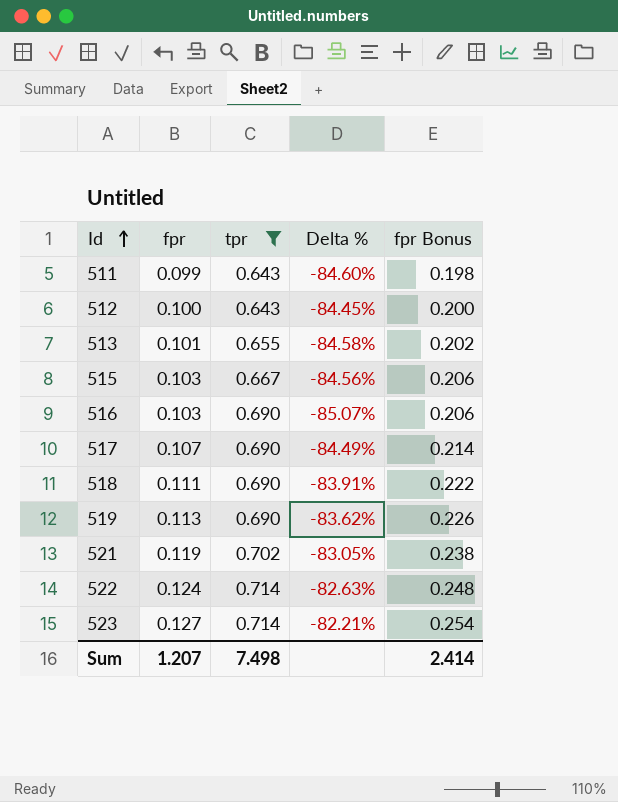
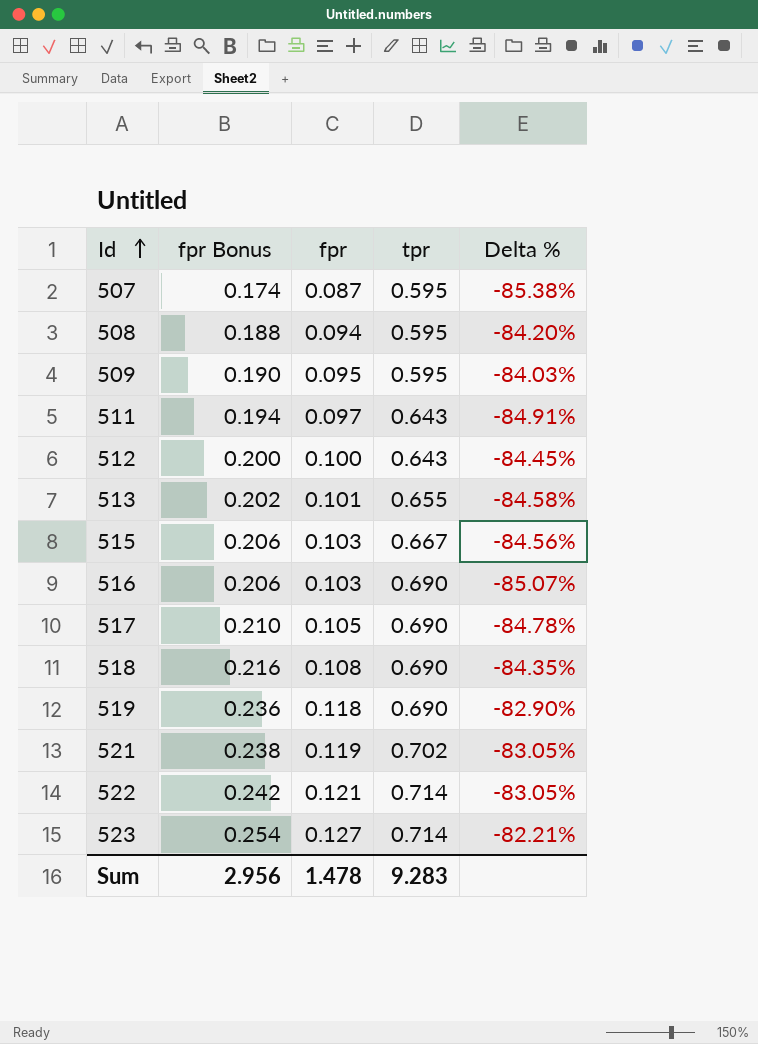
filter: tpr != 0.595 -> none
column fpr Bonus | position: 5 -> 2
511 | fpr Bonus: 0.198 -> 0.194
511 | fpr: 0.099 -> 0.097
511 | Delta %: -84.60% -> -84.91%
517 | fpr Bonus: 0.214 -> 0.210
517 | fpr: 0.107 -> 0.105
517 | Delta %: -84.49% -> -84.78%
518 | fpr Bonus: 0.222 -> 0.216
518 | fpr: 0.111 -> 0.108
518 | Delta %: -83.91% -> -84.35%
519 | fpr Bonus: 0.226 -> 0.236
519 | fpr: 0.113 -> 0.118
519 | Delta %: -83.62% -> -82.90%
522 | fpr Bonus: 0.248 -> 0.242
522 | fpr: 0.124 -> 0.121
522 | Delta %: -82.63% -> -83.05%
Sum | fpr Bonus: 2.414 -> 2.956
Sum | fpr: 1.207 -> 1.478
Sum | tpr: 7.498 -> 9.283

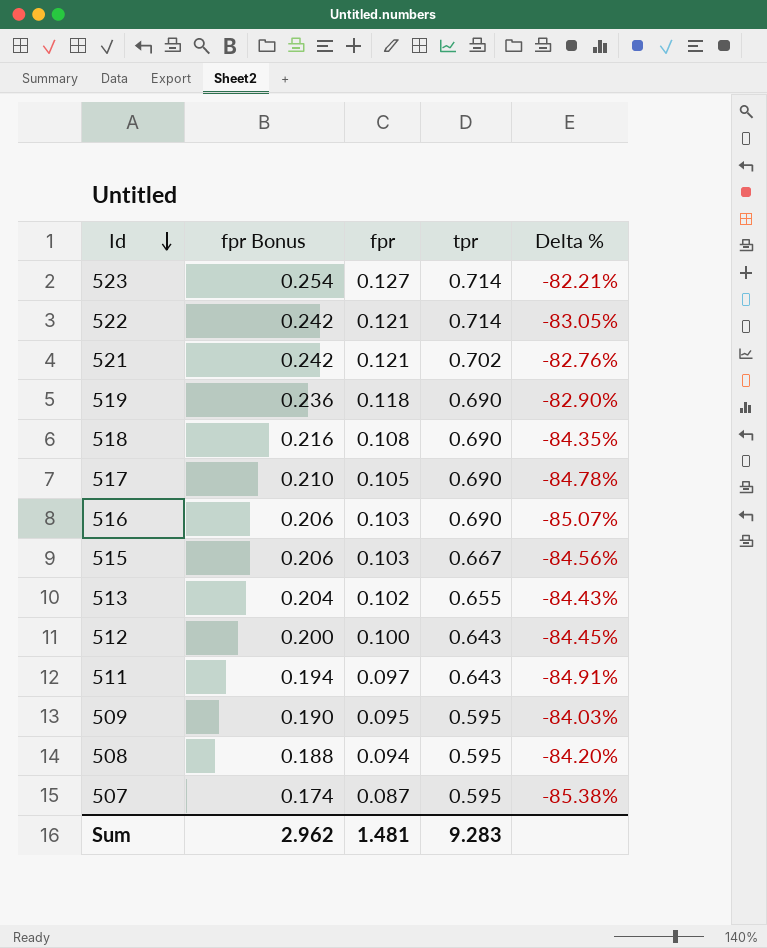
row order: Id ascending -> Id descending
521 | fpr Bonus: 0.238 -> 0.242
521 | fpr: 0.119 -> 0.121
521 | Delta %: -83.05% -> -82.76%
513 | fpr Bonus: 0.202 -> 0.204
513 | fpr: 0.101 -> 0.102
513 | Delta %: -84.58% -> -84.43%
Sum | fpr Bonus: 2.956 -> 2.962
Sum | fpr: 1.478 -> 1.481

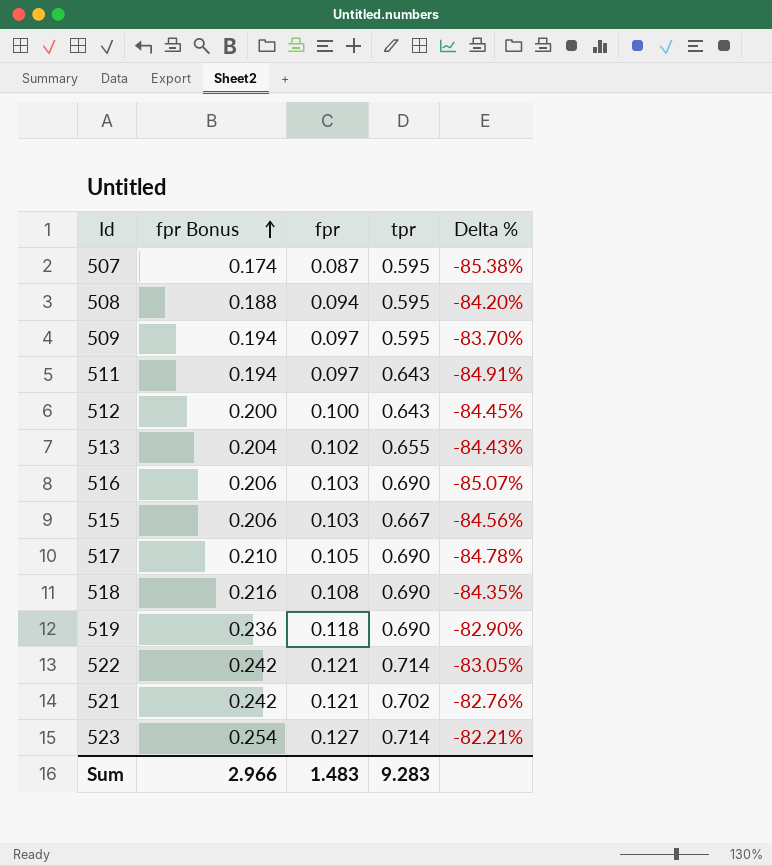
row order: Id descending -> fpr Bonus ascending
509 | fpr Bonus: 0.190 -> 0.194
509 | fpr: 0.095 -> 0.097
509 | Delta %: -84.03% -> -83.70%
Sum | fpr Bonus: 2.962 -> 2.966
Sum | fpr: 1.481 -> 1.483

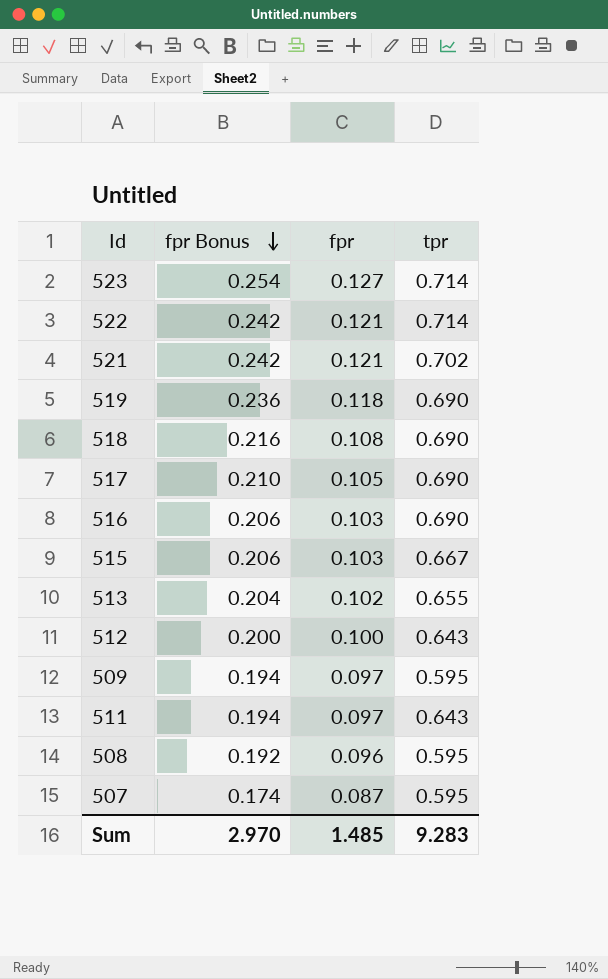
row order: fpr Bonus ascending -> fpr Bonus descending
column Delta % | formula: ([fpr] - [tpr]) / [tpr] -> none
508 | fpr Bonus: 0.188 -> 0.192
508 | fpr: 0.094 -> 0.096
Sum | fpr Bonus: 2.966 -> 2.970
Sum | fpr: 1.483 -> 1.485

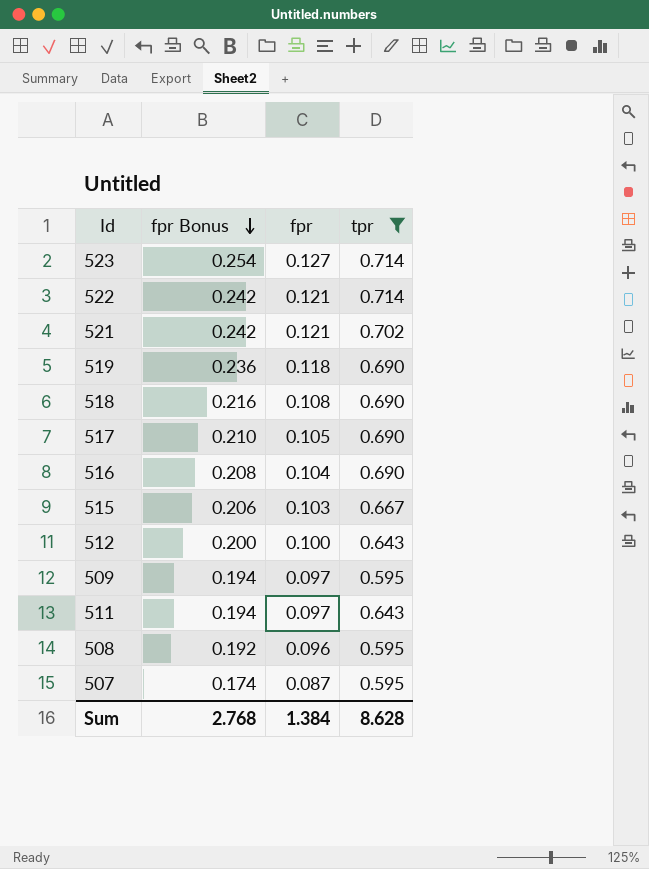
filter: none -> tpr != 0.655
516 | fpr Bonus: 0.206 -> 0.208
516 | fpr: 0.103 -> 0.104
Sum | fpr Bonus: 2.970 -> 2.768
Sum | fpr: 1.485 -> 1.384
Sum | tpr: 9.283 -> 8.628

